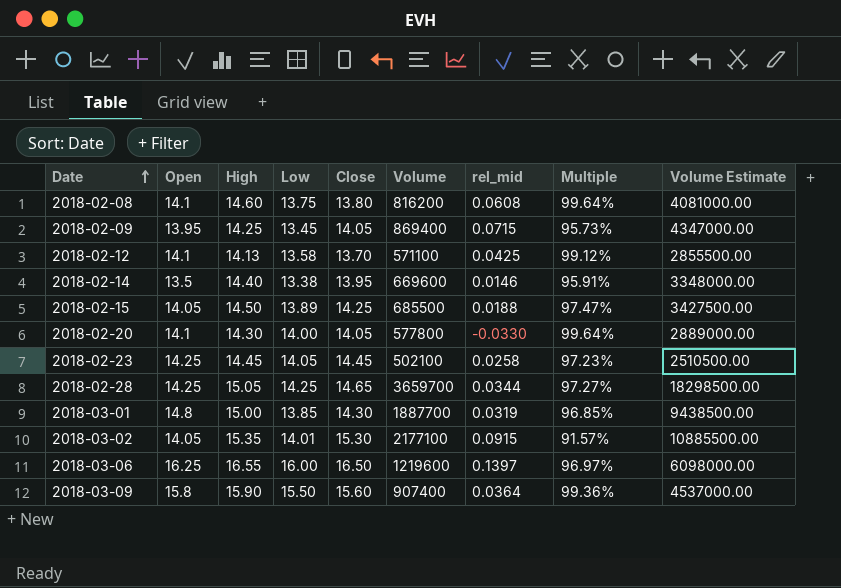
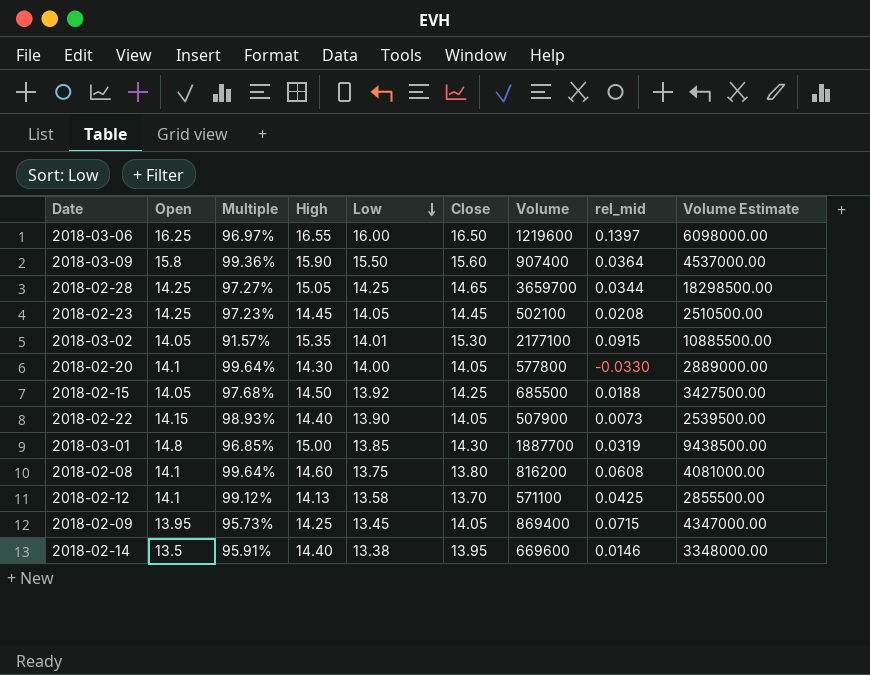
row order: Date ascending -> Low descending
column Multiple | position: 8 -> 3
2018-02-23 | rel_mid: 0.0258 -> 0.0208
2018-02-15 | Multiple: 97.47% -> 97.68%
2018-02-15 | Low: 13.89 -> 13.92
row 2018-02-22: none -> 14.15 | 98.93% | 14.40 | 13.90 | 14.05 | 507900 | 0.0073 | 2539500.00

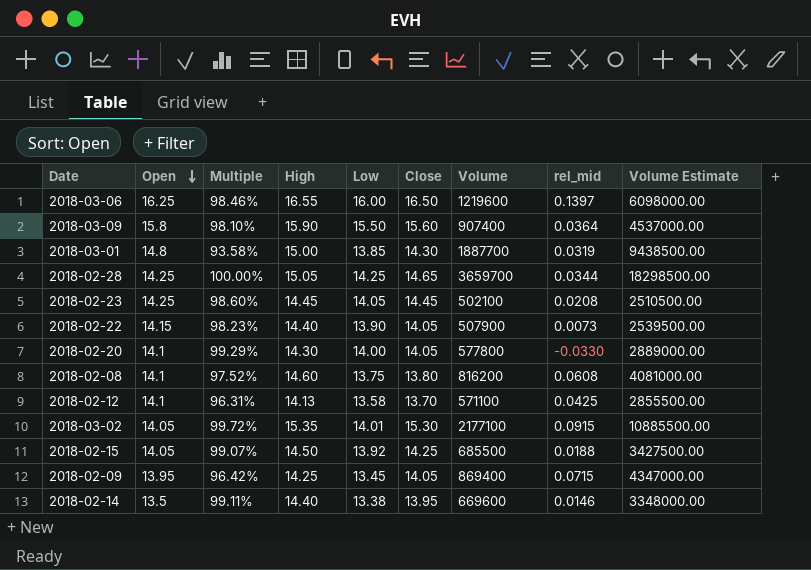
row order: Low descending -> Open descending
column Multiple | formula: [Low] / [Close] -> [Low] / [Open]

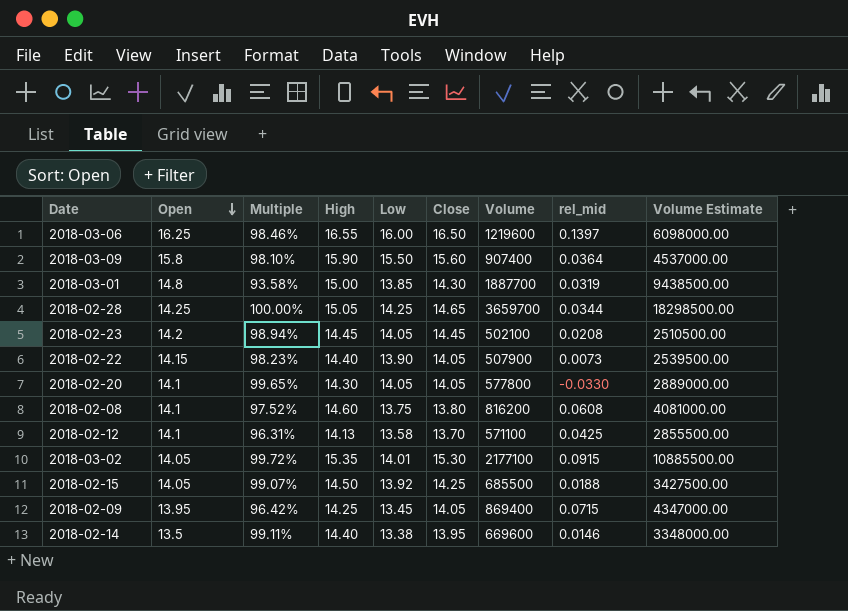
2018-02-23 | Open: 14.25 -> 14.2
2018-02-23 | Multiple: 98.60% -> 98.94%
2018-02-20 | Multiple: 99.29% -> 99.65%
2018-02-20 | Low: 14.00 -> 14.05

